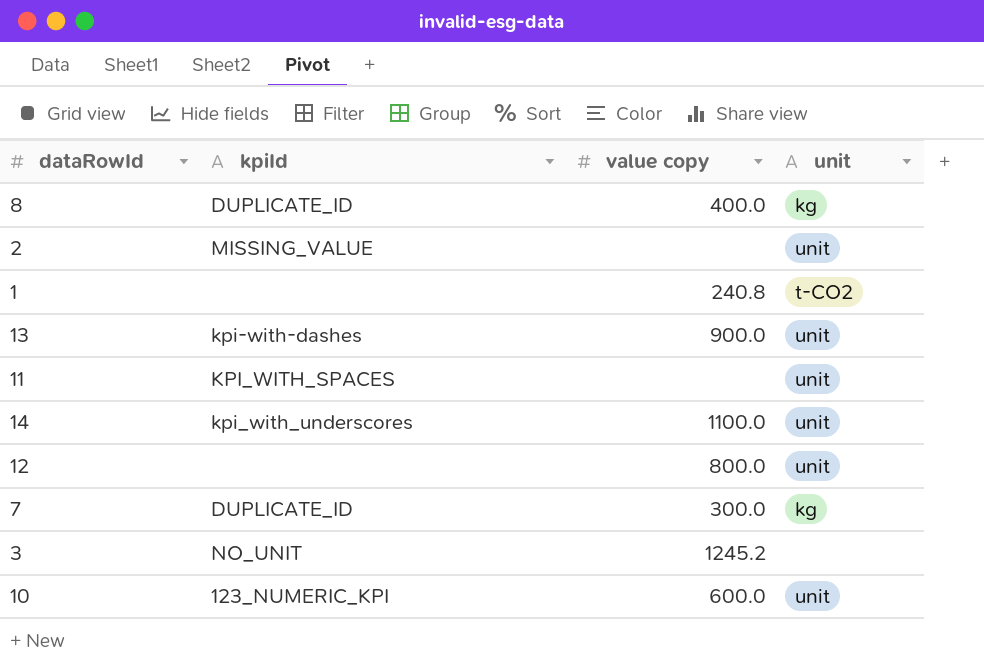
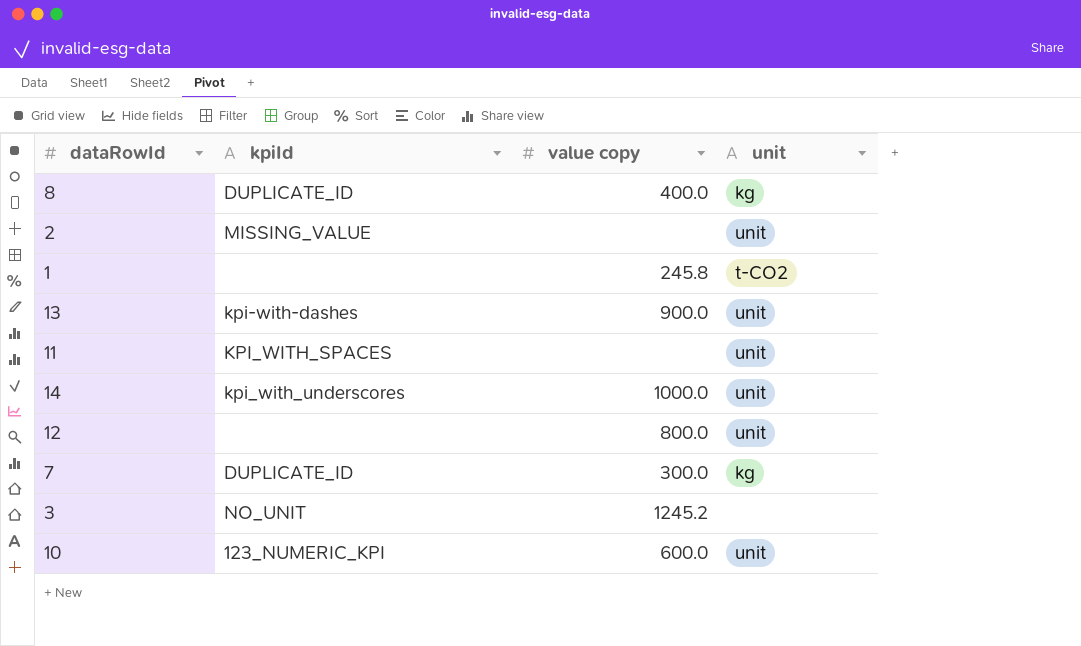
1 | value copy: 240.8 -> 245.8
14 | value copy: 1100.0 -> 1000.0

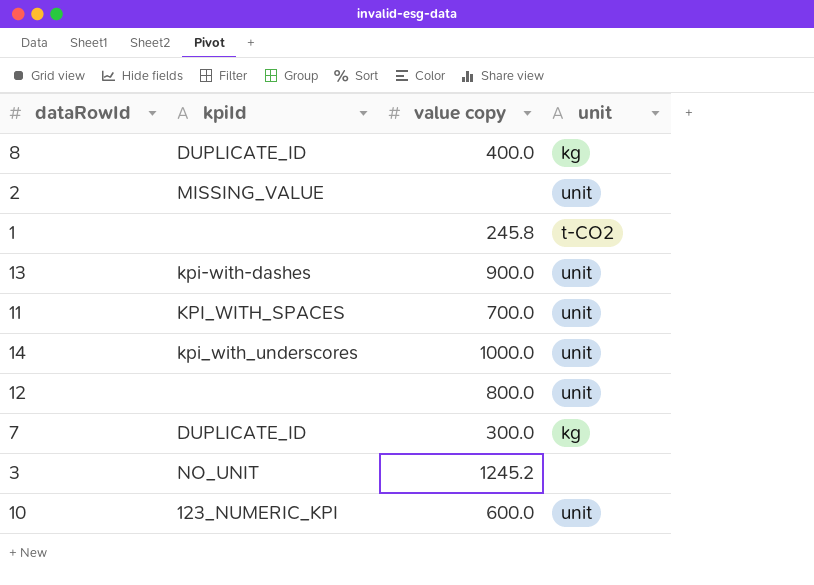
11 | value copy: none -> 700.0

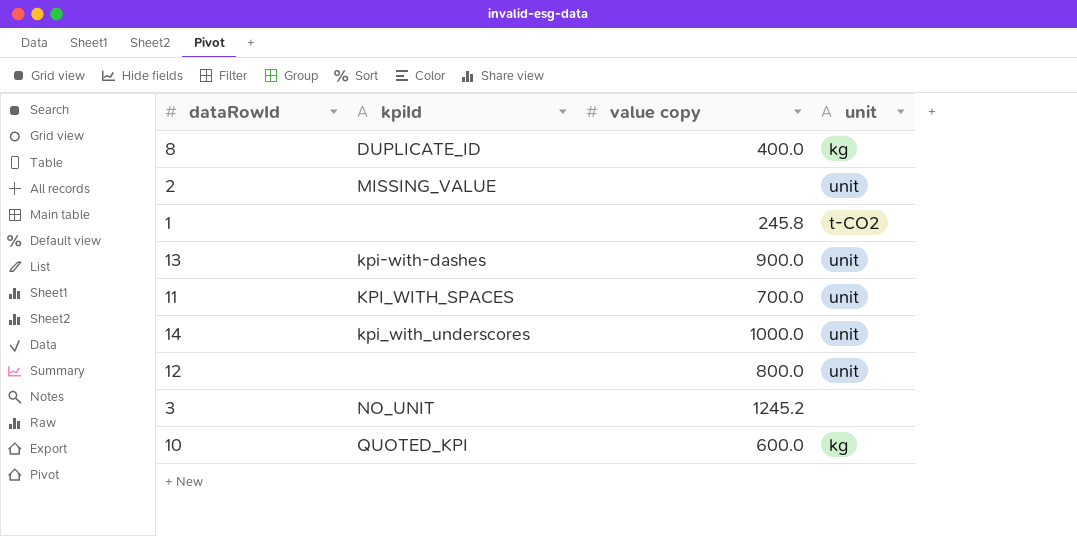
row 7: DUPLICATE_ID | 300.0 | kg -> none
10 | kpiId: 123_NUMERIC_KPI -> QUOTED_KPI
10 | unit: unit -> kg

